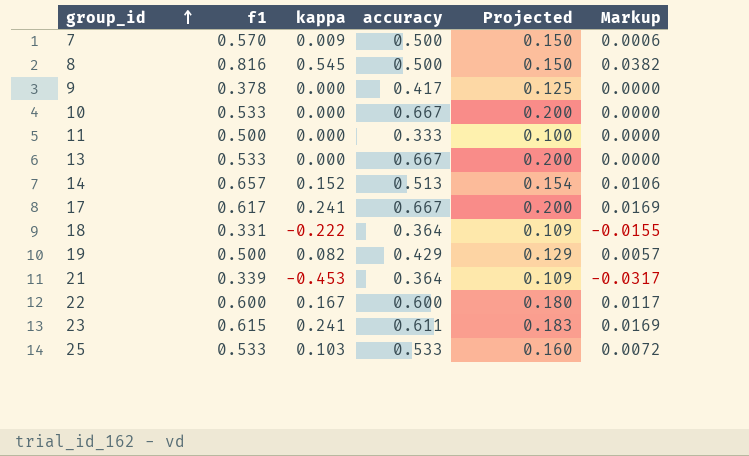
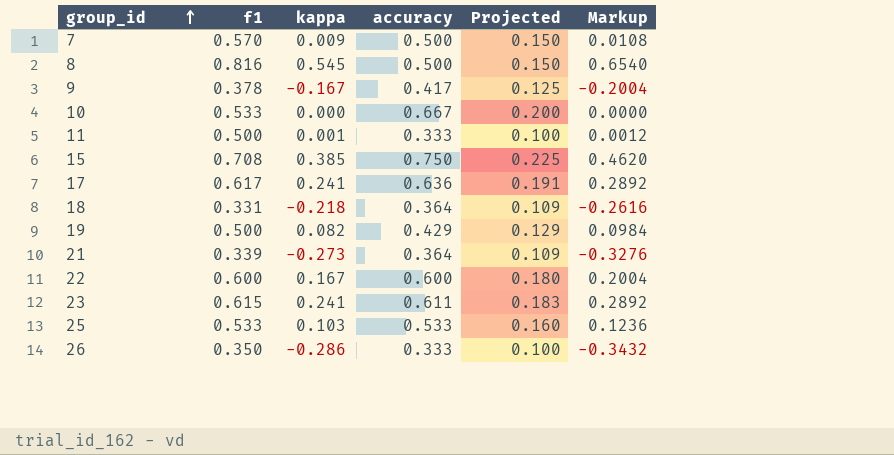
column Markup | formula: [kappa] * 0.07 -> [kappa] * 1.2
row 13: 0.533 | 0.000 | 0.667 | 0.200 | 0.0000 -> none
row 14: 0.657 | 0.152 | 0.513 | 0.154 | 0.0106 -> none
9 | kappa: 0.000 -> -0.167
11 | kappa: 0.000 -> 0.001
row 15: none -> 0.708 | 0.385 | 0.750 | 0.225 | 0.4620
17 | accuracy: 0.667 -> 0.636
17 | Projected: 0.200 -> 0.191
18 | kappa: -0.222 -> -0.218
21 | kappa: -0.453 -> -0.273
row 26: none -> 0.350 | -0.286 | 0.333 | 0.100 | -0.3432

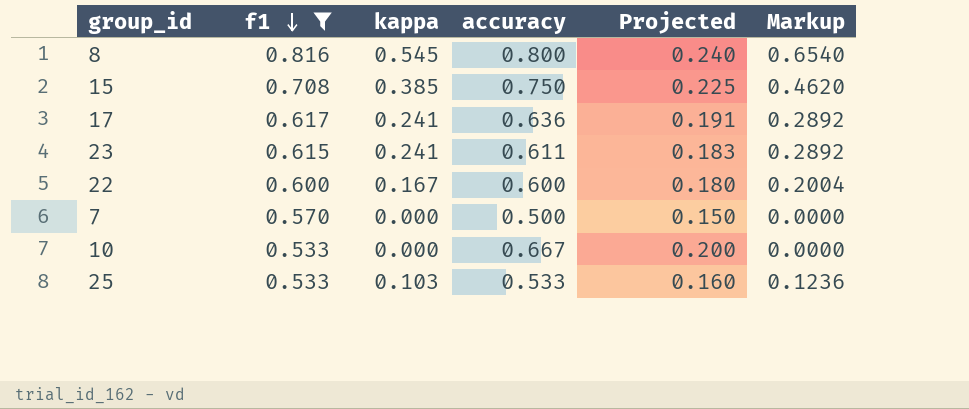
filter: none -> f1 >= 0.533
row order: group_id ascending -> f1 descending
8 | accuracy: 0.500 -> 0.800
8 | Projected: 0.150 -> 0.240
7 | kappa: 0.009 -> 0.000
7 | Markup: 0.0108 -> 0.0000

